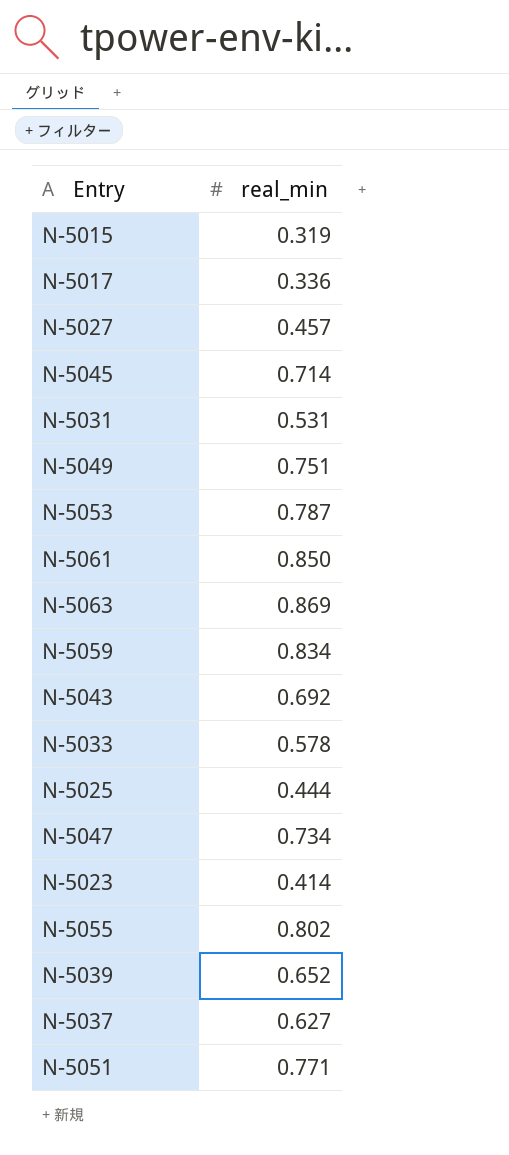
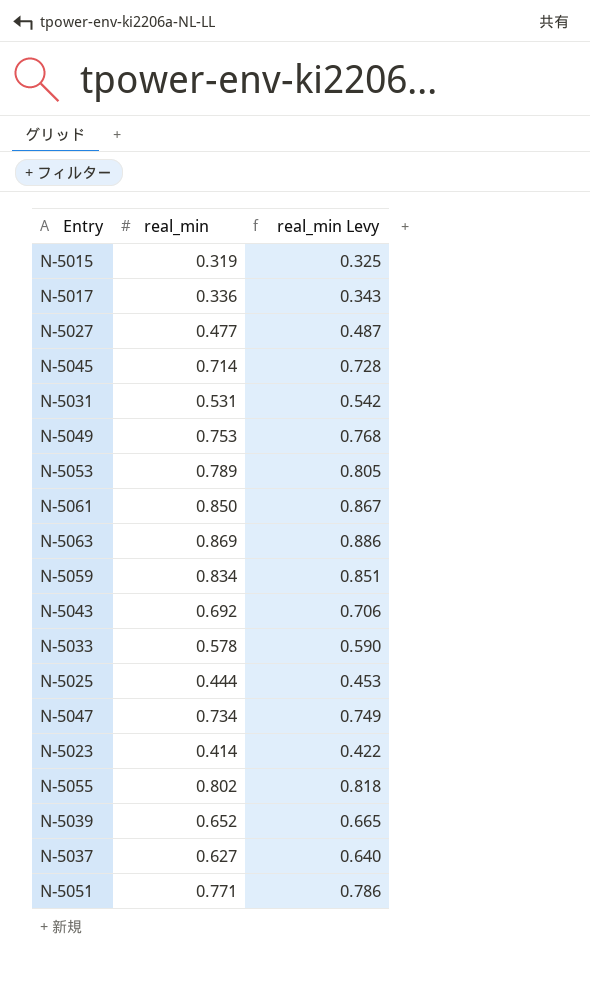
column real_min Levy | formula: none -> [real_min] * 1.02
N-5027 | real_min: 0.457 -> 0.477
N-5049 | real_min: 0.751 -> 0.753
N-5053 | real_min: 0.787 -> 0.789

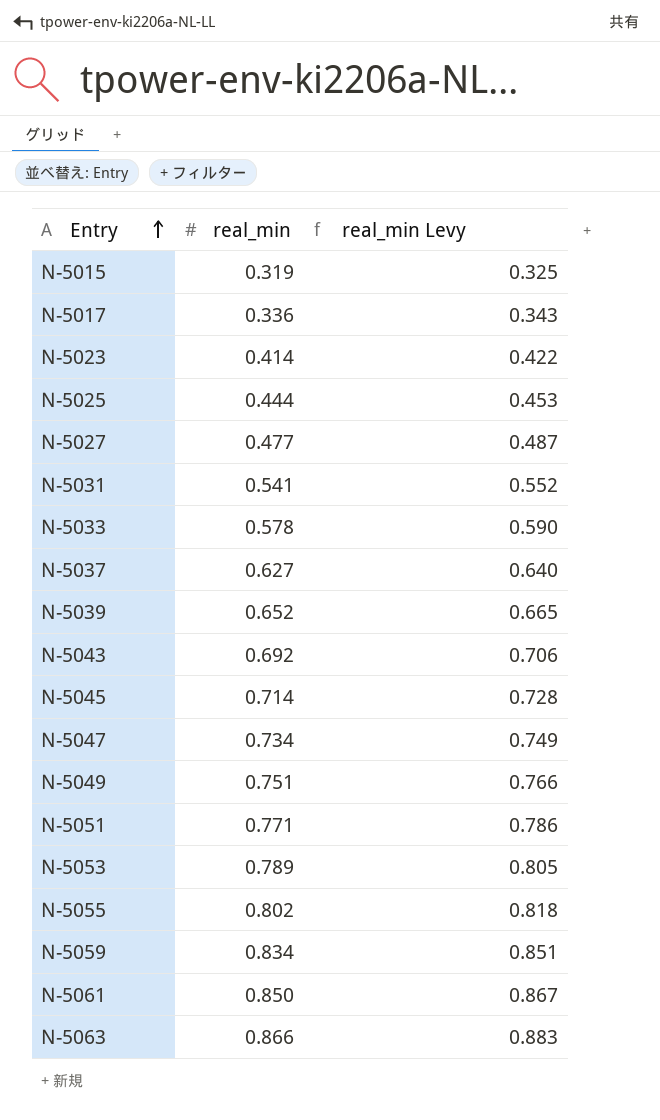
row order: none -> Entry ascending
N-5031 | real_min: 0.531 -> 0.541
N-5031 | real_min Levy: 0.542 -> 0.552
N-5049 | real_min: 0.753 -> 0.751
N-5049 | real_min Levy: 0.768 -> 0.766
N-5063 | real_min: 0.869 -> 0.866
N-5063 | real_min Levy: 0.886 -> 0.883

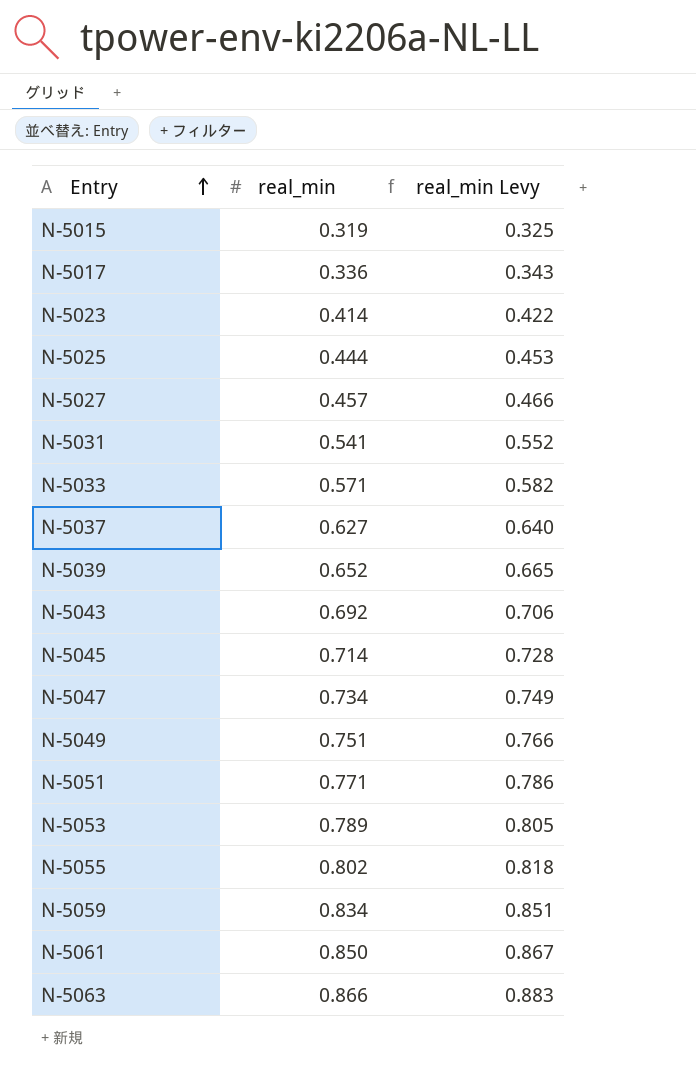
N-5027 | real_min: 0.477 -> 0.457
N-5027 | real_min Levy: 0.487 -> 0.466
N-5033 | real_min: 0.578 -> 0.571
N-5033 | real_min Levy: 0.590 -> 0.582

